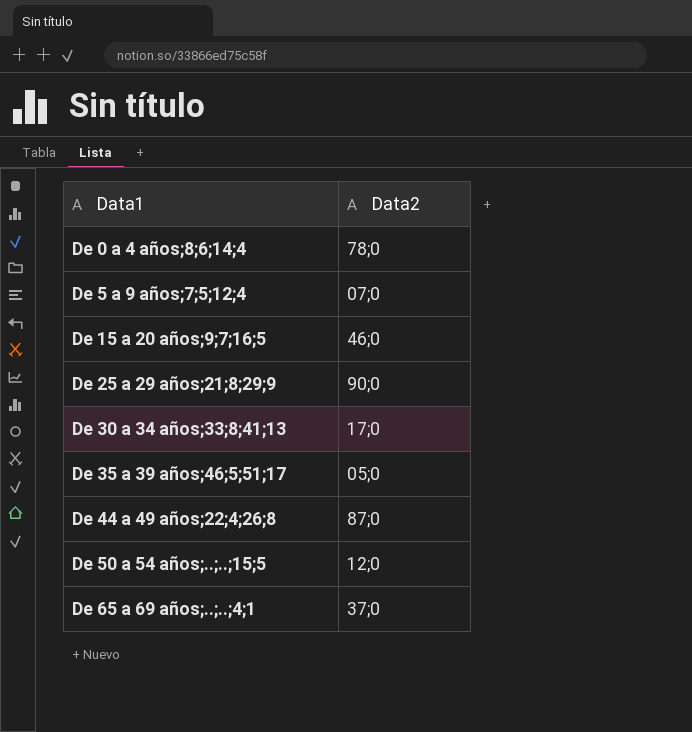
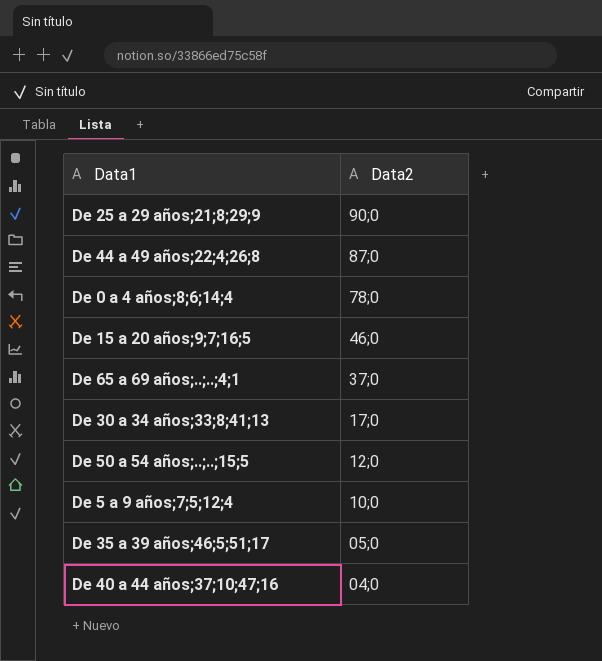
row order: Data1 ascending -> Data2 descending
De 5 a 9 años;7;5;12;4 | Data2: 07;0 -> 10;0
row De 40 a 44 años;37;10;47;16: none -> 04;0

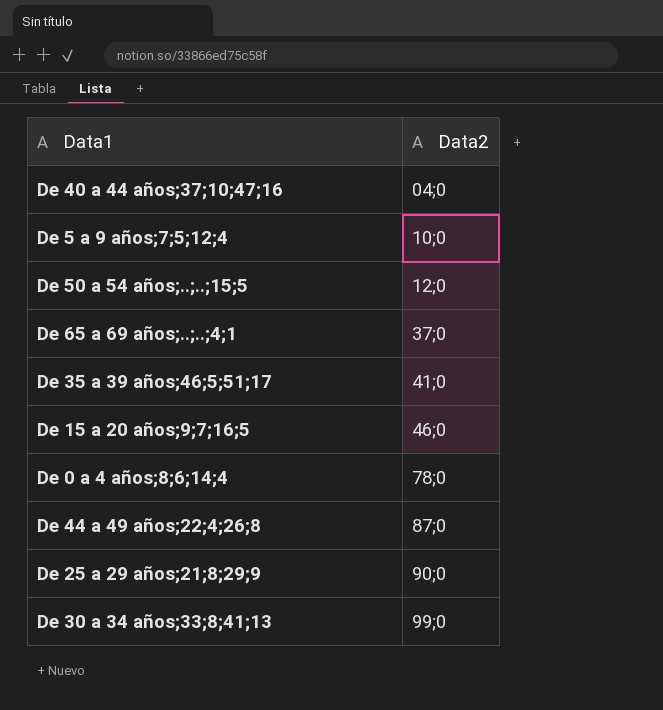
row order: Data2 descending -> Data2 ascending
De 35 a 39 años;46;5;51;17 | Data2: 05;0 -> 41;0
De 30 a 34 años;33;8;41;13 | Data2: 17;0 -> 99;0

